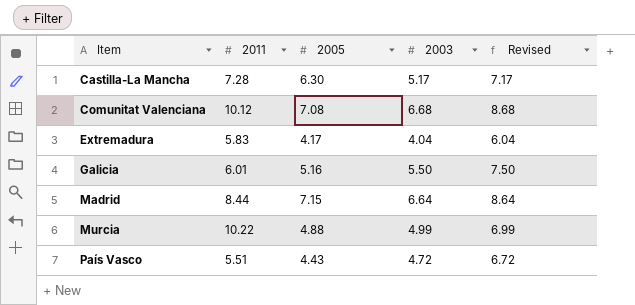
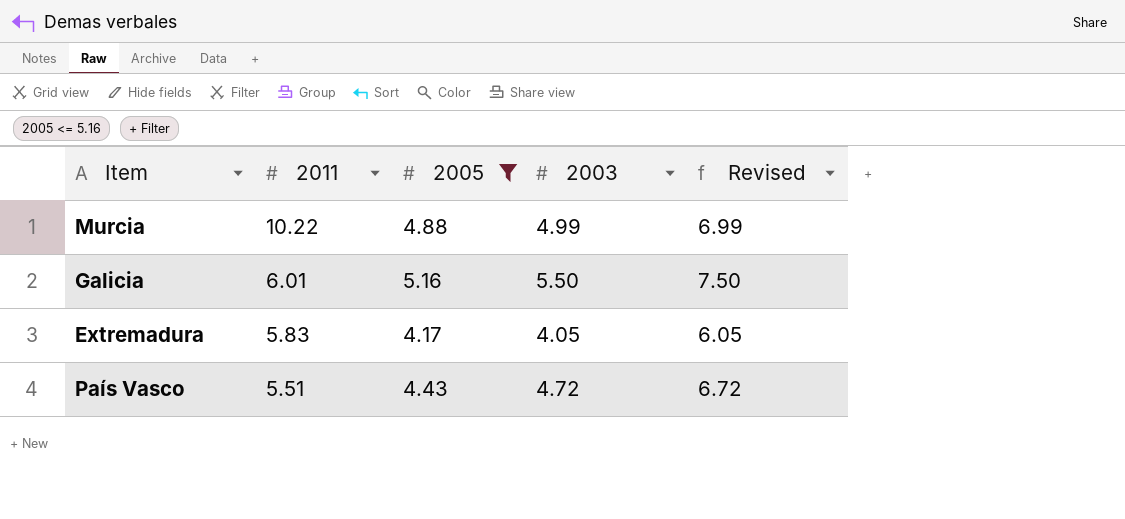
filter: none -> 2005 <= 5.16
row order: Item ascending -> 2011 descending
Extremadura | 2003: 4.04 -> 4.05
Extremadura | Revised: 6.04 -> 6.05

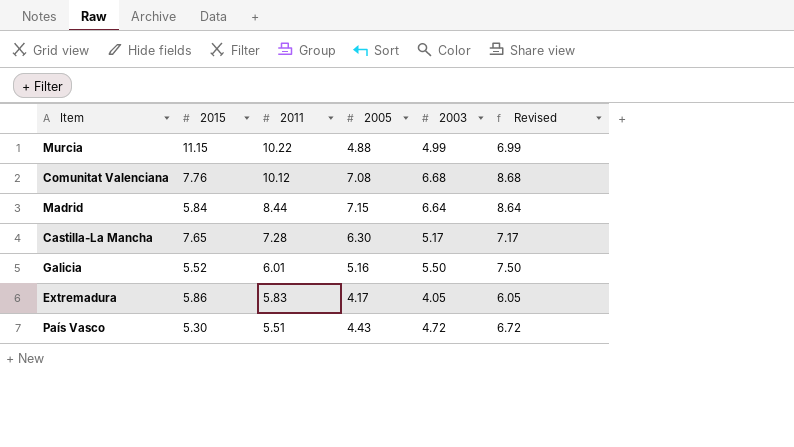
filter: 2005 <= 5.16 -> none
column 2015 | position: none -> 2

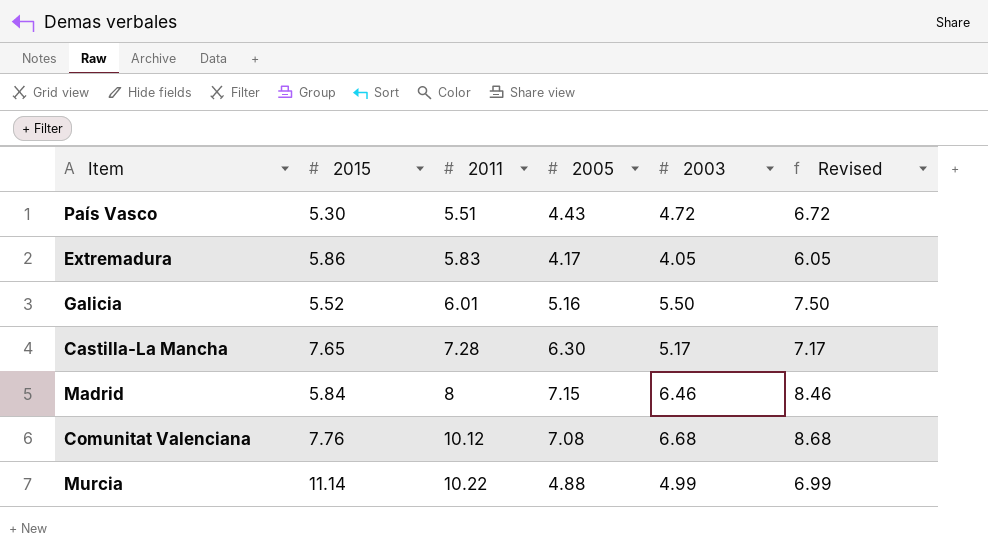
row order: 2011 descending -> 2011 ascending
Madrid | 2011: 8.44 -> 8
Madrid | 2003: 6.64 -> 6.46
Madrid | Revised: 8.64 -> 8.46
Murcia | 2015: 11.15 -> 11.14

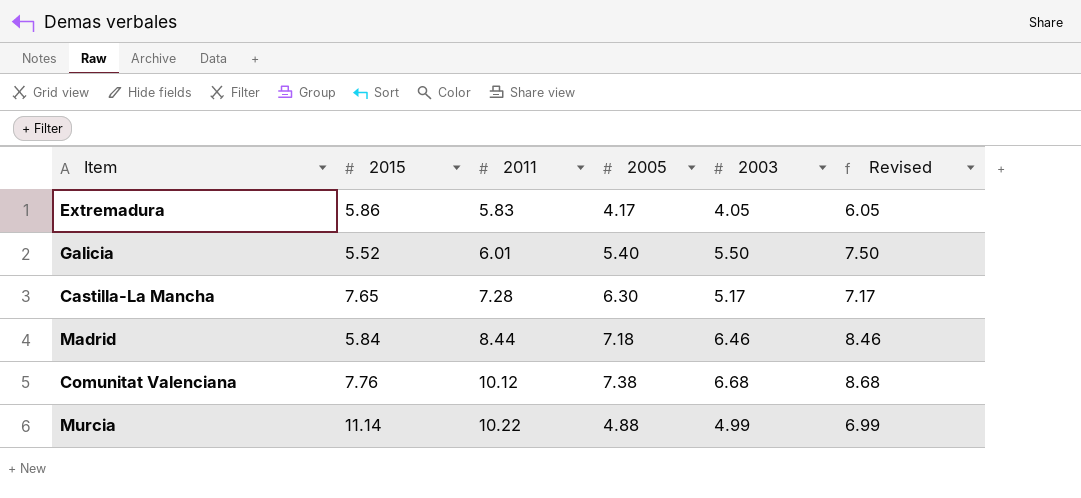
row País Vasco: 5.30 | 5.51 | 4.43 | 4.72 | 6.72 -> none
Galicia | 2005: 5.16 -> 5.40
Madrid | 2011: 8 -> 8.44
Madrid | 2005: 7.15 -> 7.18
Comunitat Valenciana | 2005: 7.08 -> 7.38

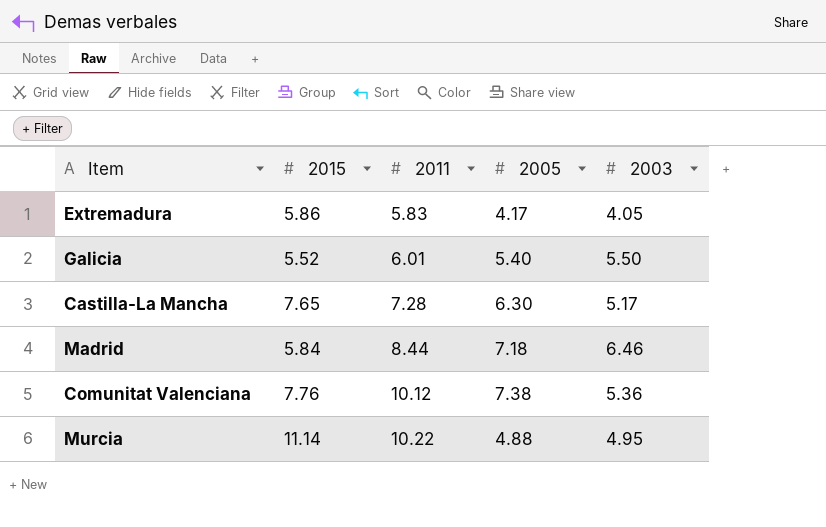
column Revised | formula: [2003] + 2 -> none
Comunitat Valenciana | 2003: 6.68 -> 5.36
Murcia | 2003: 4.99 -> 4.95

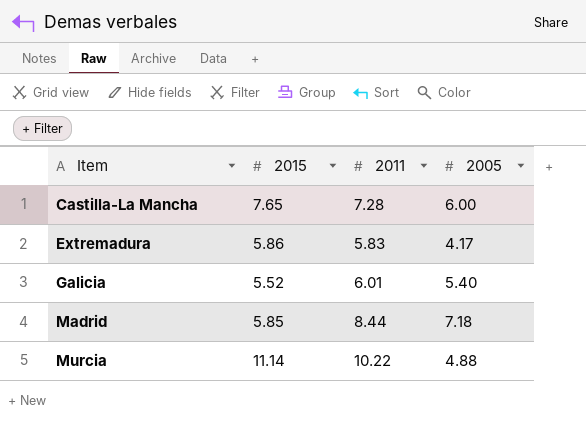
row order: 2011 ascending -> Item ascending
column 2003 | position: 5 -> none
row Comunitat Valenciana: 7.76 | 10.12 | 7.38 | 5.36 -> none
Castilla-La Mancha | 2005: 6.30 -> 6.00
Madrid | 2015: 5.84 -> 5.85

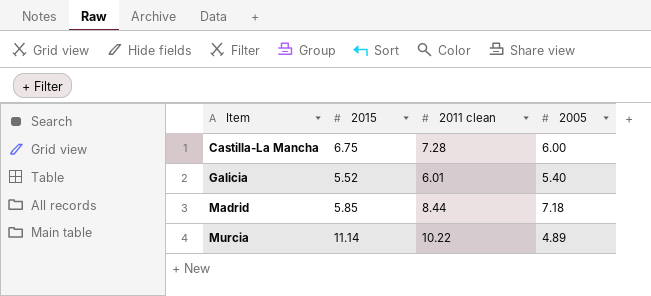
column name: 2011 -> 2011 clean
row Extremadura: 5.86 | 5.83 | 4.17 -> none
Castilla-La Mancha | 2015: 7.65 -> 6.75
Murcia | 2005: 4.88 -> 4.89

